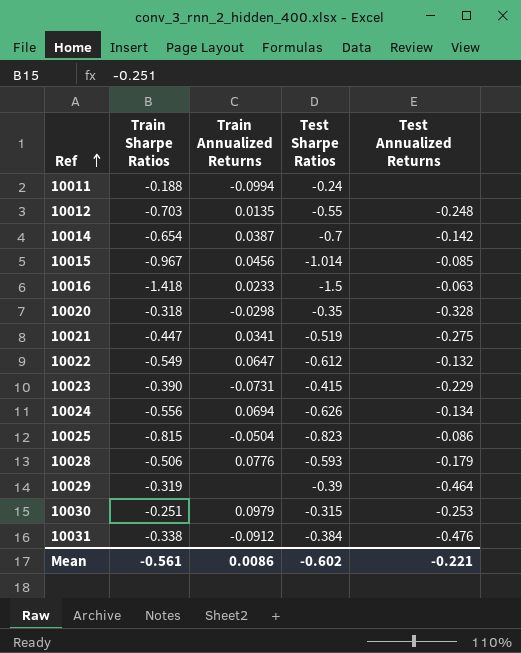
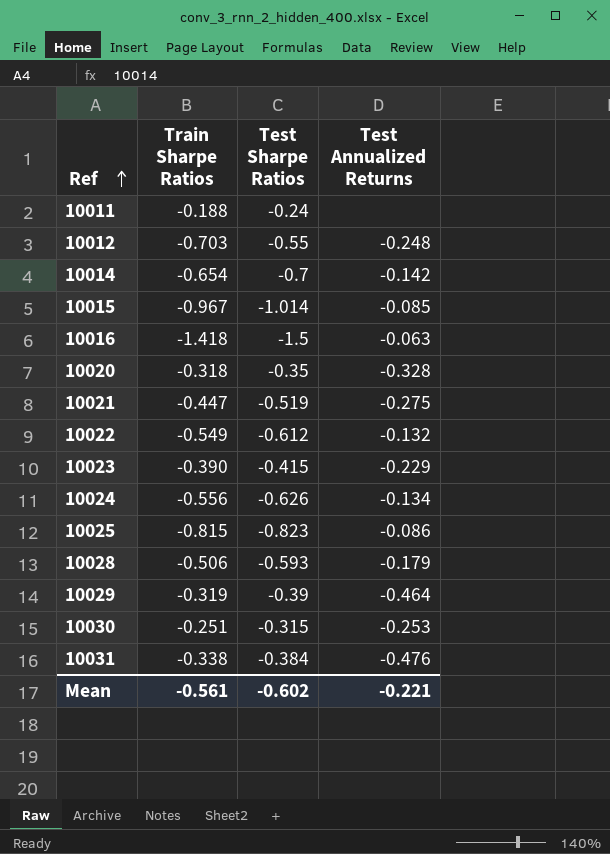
column Train Annualized Returns | position: 3 -> none

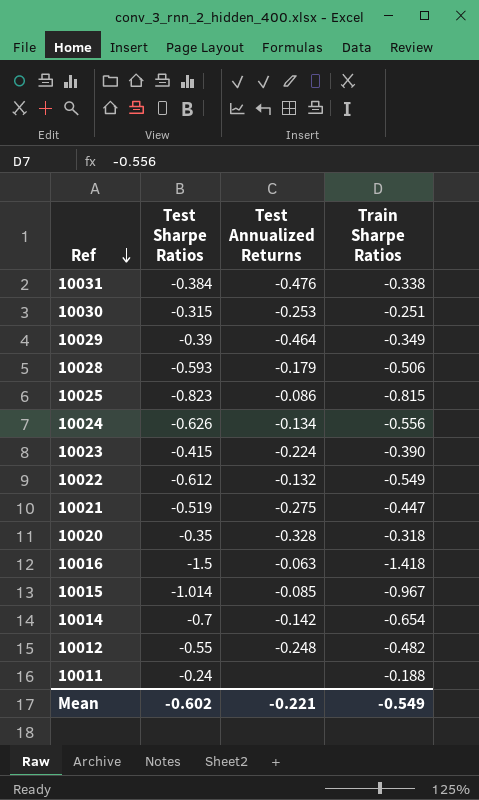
row order: Ref ascending -> Ref descending
column Train Sharpe Ratios | position: 2 -> 4
10029 | Train Sharpe Ratios: -0.319 -> -0.349
10023 | Test Annualized Returns: -0.229 -> -0.224
10012 | Train Sharpe Ratios: -0.703 -> -0.482
Mean | Train Sharpe Ratios: -0.561 -> -0.549

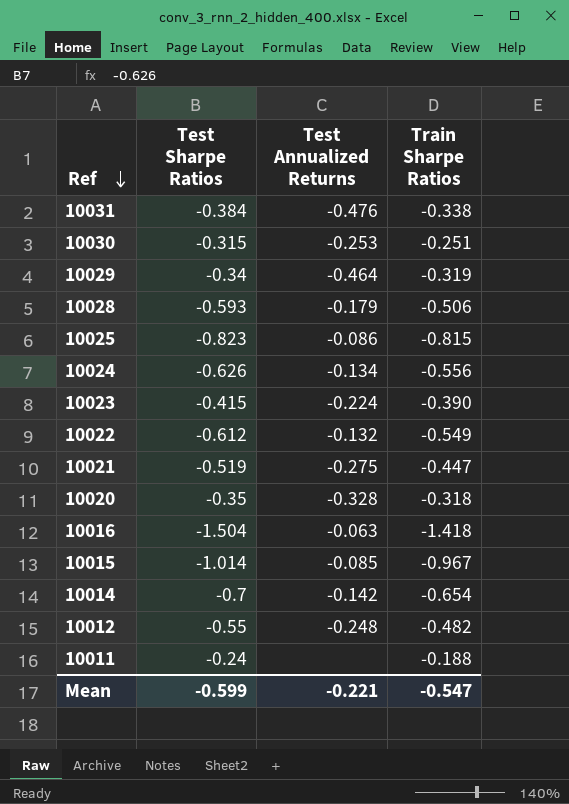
10029 | Test Sharpe Ratios: -0.39 -> -0.34
10029 | Train Sharpe Ratios: -0.349 -> -0.319
10016 | Test Sharpe Ratios: -1.5 -> -1.504
Mean | Test Sharpe Ratios: -0.602 -> -0.599
Mean | Train Sharpe Ratios: -0.549 -> -0.547

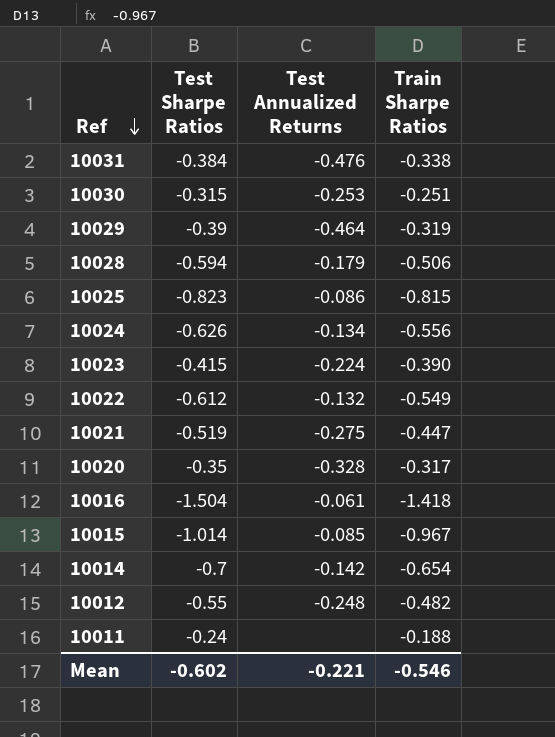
10029 | Test Sharpe Ratios: -0.34 -> -0.39
10028 | Test Sharpe Ratios: -0.593 -> -0.594
10020 | Train Sharpe Ratios: -0.318 -> -0.317
10016 | Test Annualized Returns: -0.063 -> -0.061
Mean | Test Sharpe Ratios: -0.599 -> -0.602
Mean | Train Sharpe Ratios: -0.547 -> -0.546

